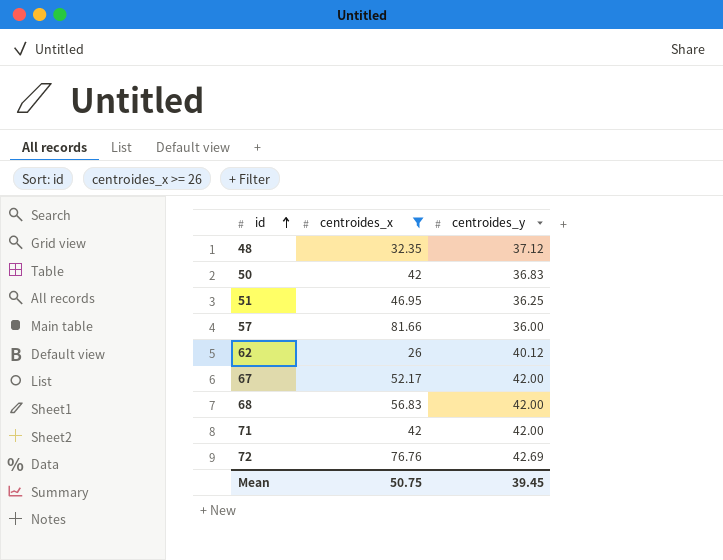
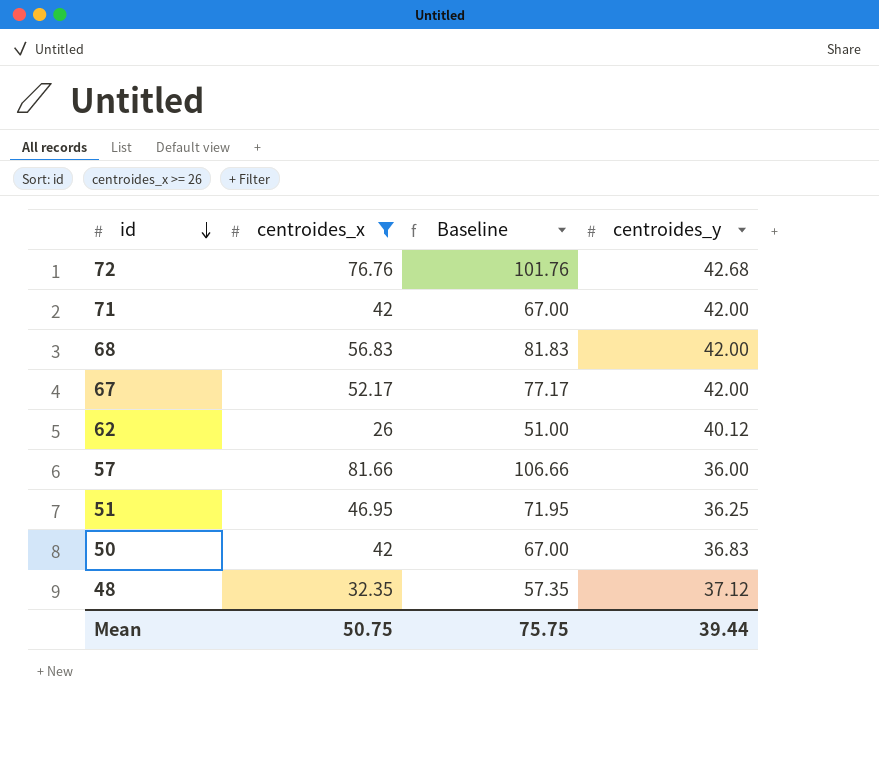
row order: id ascending -> id descending
column Baseline | formula: none -> [centroides_x] + 25
72 | centroides_y: 42.69 -> 42.68
Mean | centroides_y: 39.45 -> 39.44

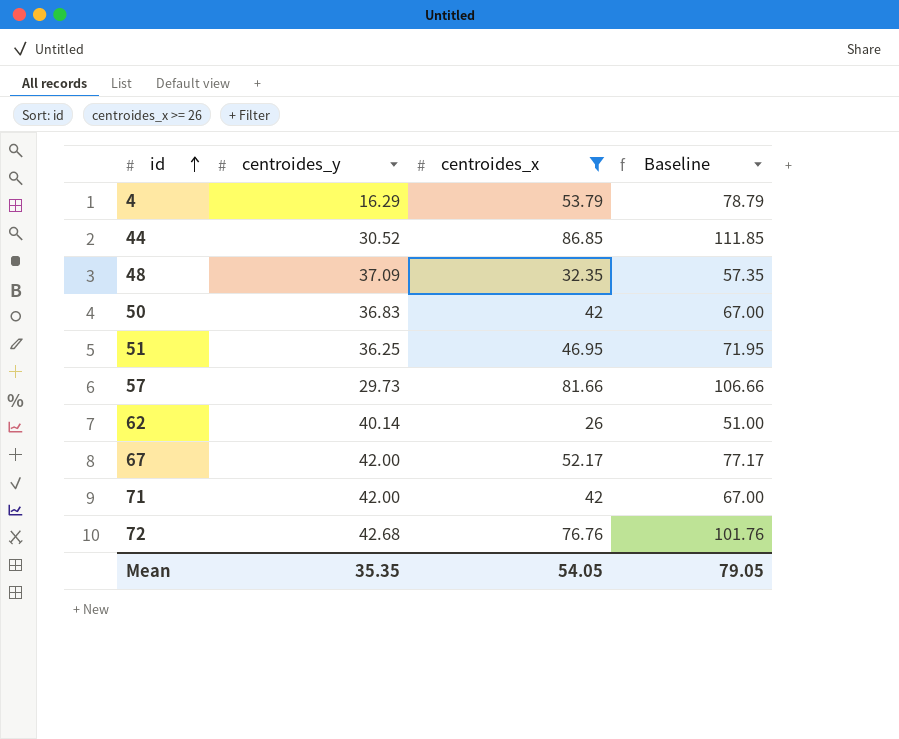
row order: id descending -> id ascending
column centroides_y | position: 4 -> 2
row 68: 56.83 | 81.83 | 42.00 -> none
row 4: none -> 16.29 | 53.79 | 78.79
row 44: none -> 30.52 | 86.85 | 111.85
48 | centroides_y: 37.12 -> 37.09
57 | centroides_y: 36.00 -> 29.73
62 | centroides_y: 40.12 -> 40.14
Mean | centroides_y: 39.44 -> 35.35
Mean | centroides_x: 50.75 -> 54.05
Mean | Baseline: 75.75 -> 79.05

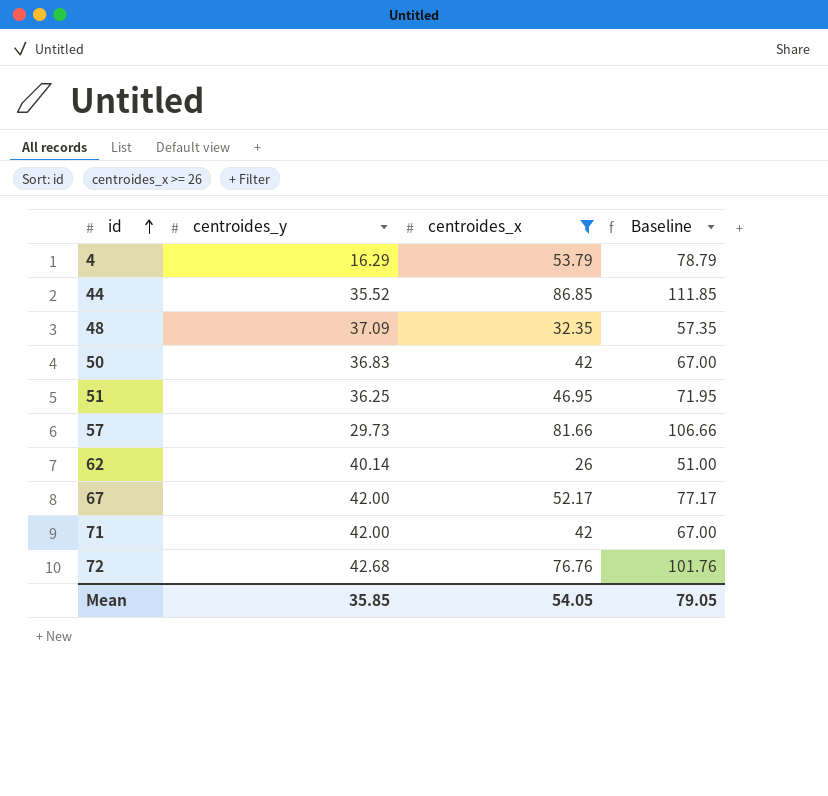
44 | centroides_y: 30.52 -> 35.52
Mean | centroides_y: 35.35 -> 35.85

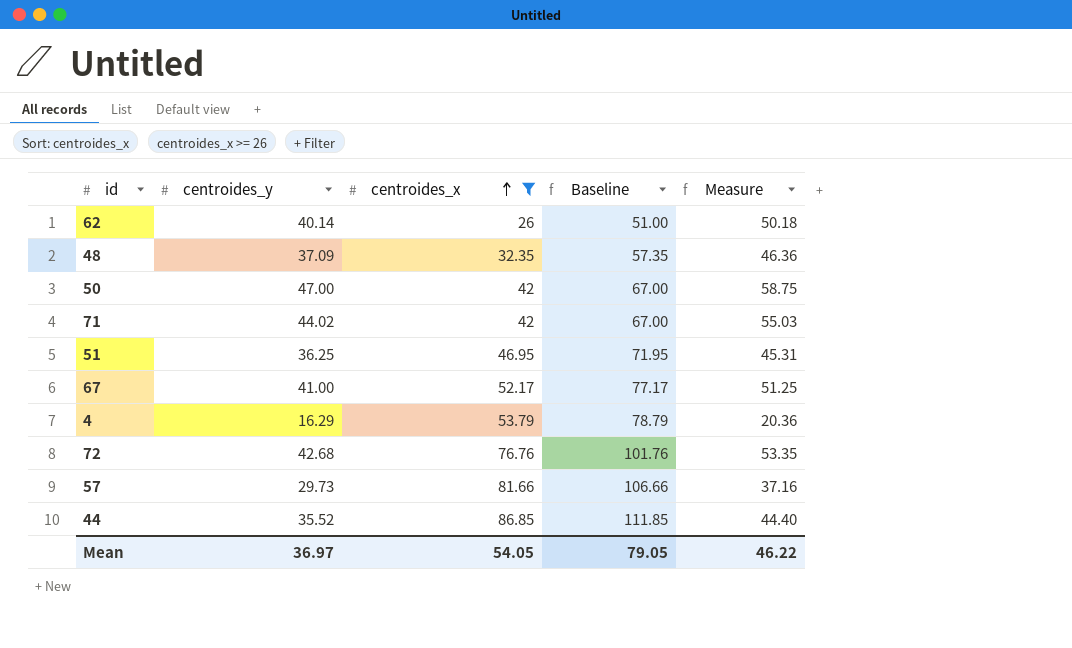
row order: id ascending -> centroides_x ascending
column Measure | formula: none -> [centroides_y] * 1.25
50 | centroides_y: 36.83 -> 47.00
71 | centroides_y: 42.00 -> 44.02
67 | centroides_y: 42.00 -> 41.00
Mean | centroides_y: 35.85 -> 36.97

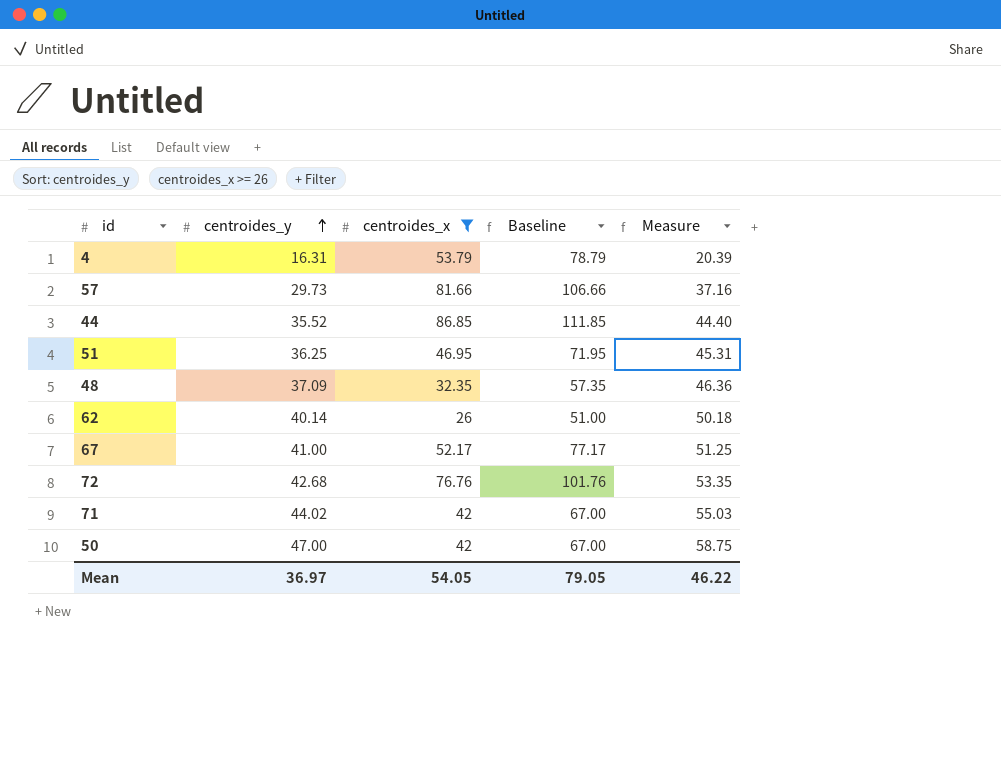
row order: centroides_x ascending -> centroides_y ascending
4 | centroides_y: 16.29 -> 16.31
4 | Measure: 20.36 -> 20.39

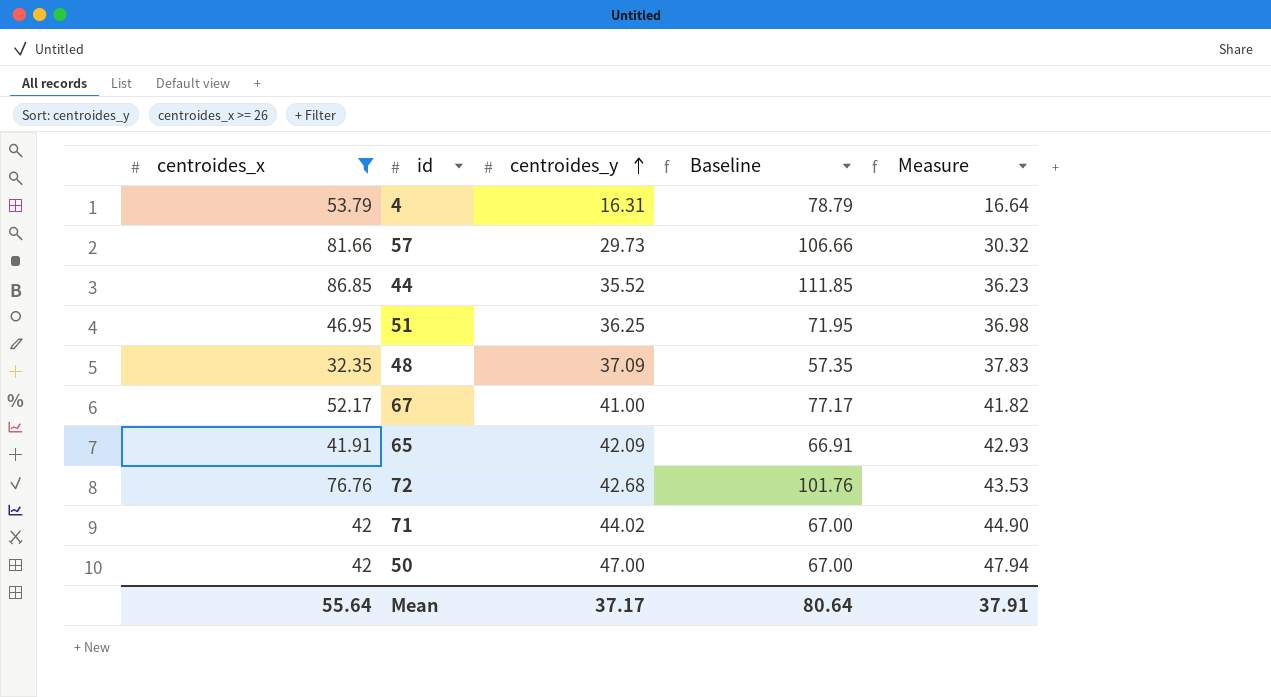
column centroides_x | position: 3 -> 1
column Measure | formula: [centroides_y] * 1.25 -> [centroides_y] * 1.02
row 62: 40.14 | 26 | 51.00 | 50.18 -> none
row 65: none -> 41.91 | 42.09 | 66.91 | 42.93
Mean | centroides_x: 54.05 -> 55.64
Mean | centroides_y: 36.97 -> 37.17
Mean | Baseline: 79.05 -> 80.64
Mean | Measure: 46.22 -> 37.91

